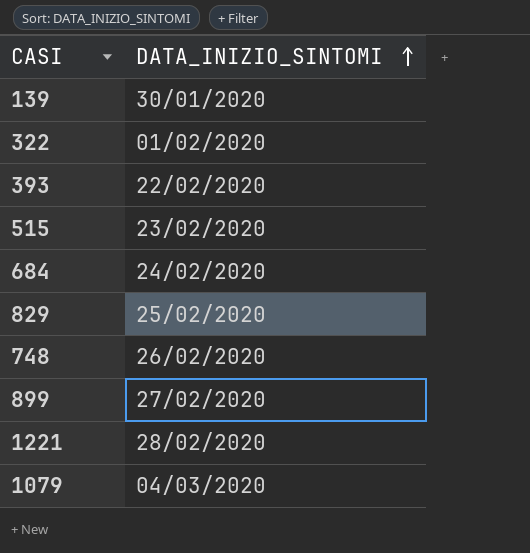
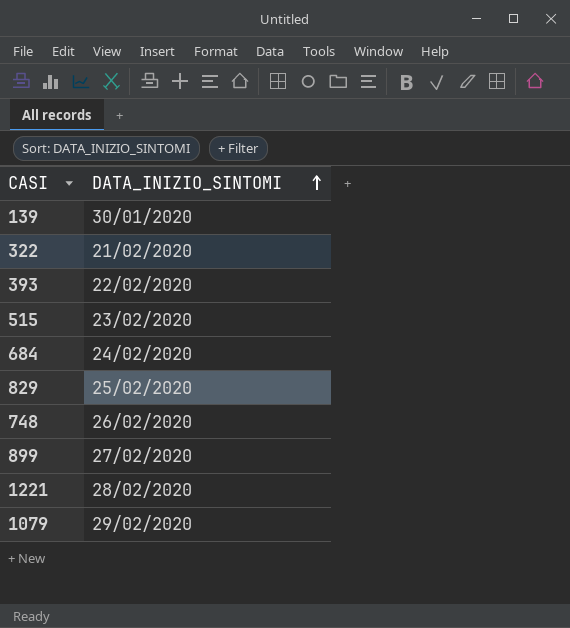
322 | DATA_INIZIO_SINTOMI: 01/02/2020 -> 21/02/2020
1079 | DATA_INIZIO_SINTOMI: 04/03/2020 -> 29/02/2020

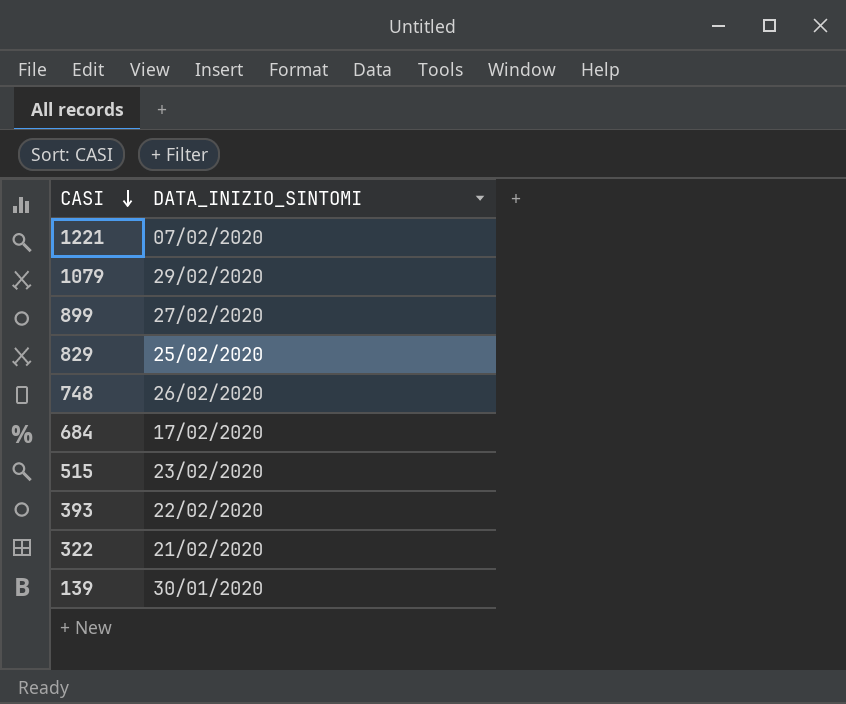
row order: DATA_INIZIO_SINTOMI ascending -> CASI descending
1221 | DATA_INIZIO_SINTOMI: 28/02/2020 -> 07/02/2020
684 | DATA_INIZIO_SINTOMI: 24/02/2020 -> 17/02/2020

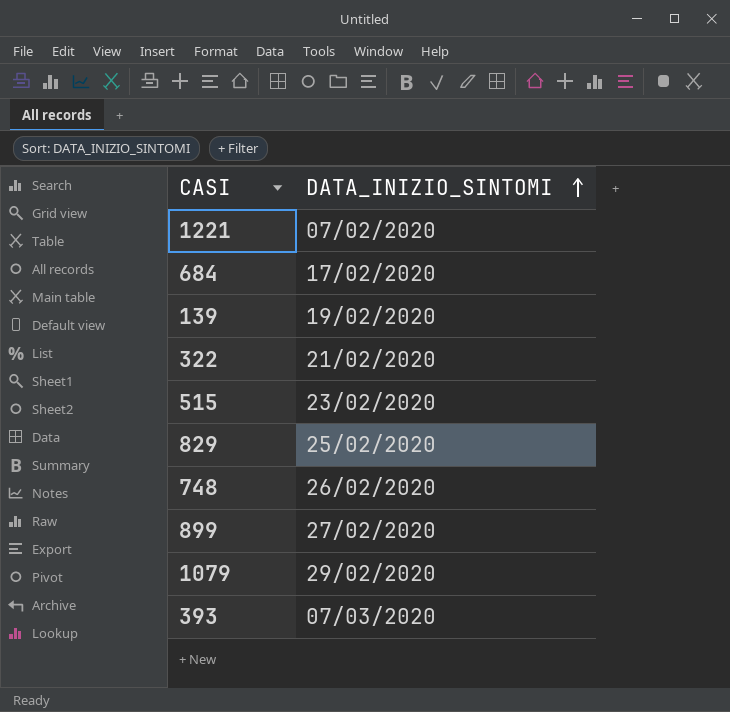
row order: CASI descending -> DATA_INIZIO_SINTOMI ascending
139 | DATA_INIZIO_SINTOMI: 30/01/2020 -> 19/02/2020
393 | DATA_INIZIO_SINTOMI: 22/02/2020 -> 07/03/2020

